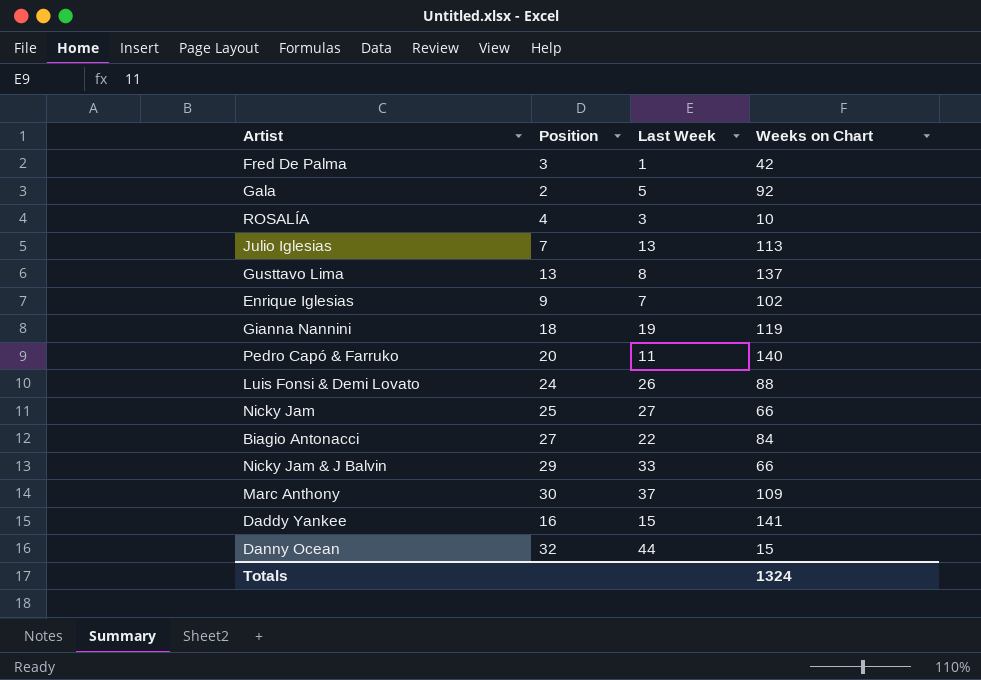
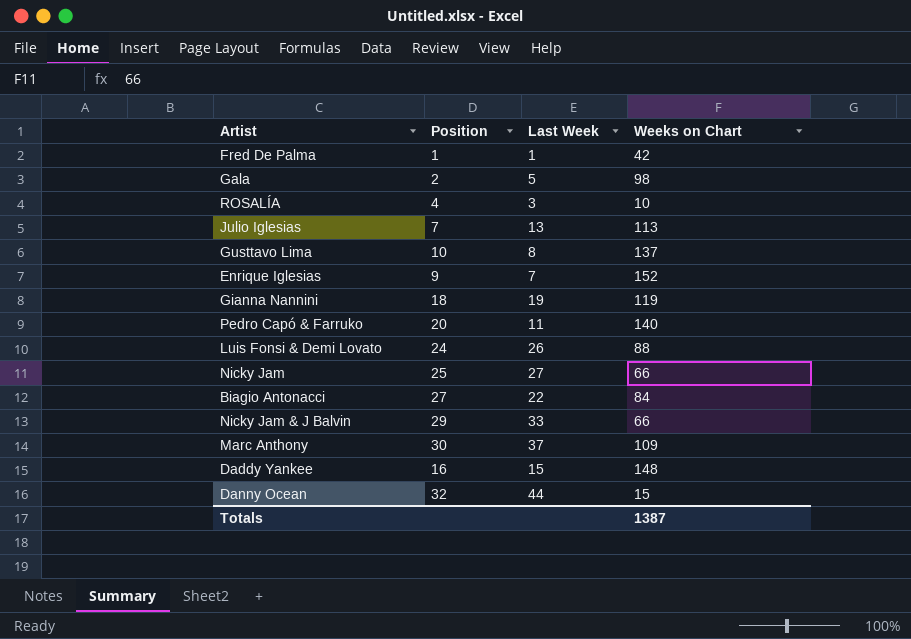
Fred De Palma | Position: 3 -> 1
Gala | Weeks on Chart: 92 -> 98
Gusttavo Lima | Position: 13 -> 10
Enrique Iglesias | Weeks on Chart: 102 -> 152
Daddy Yankee | Weeks on Chart: 141 -> 148
Totals | Weeks on Chart: 1324 -> 1387

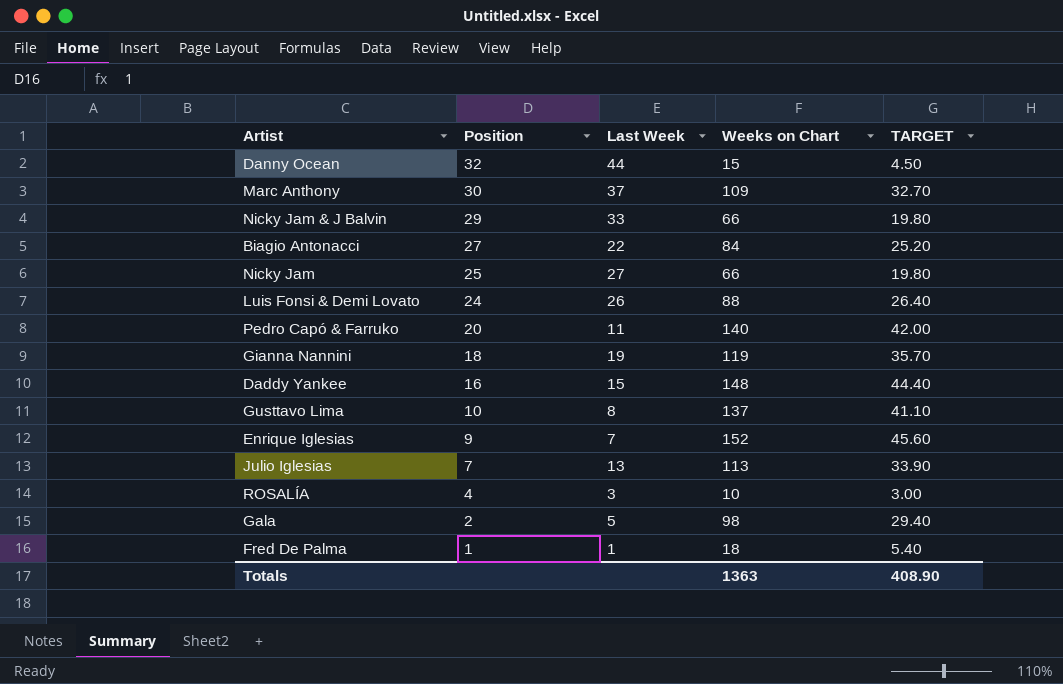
row order: none -> Position descending
column TARGET | formula: none -> [Weeks on Chart] * 0.3
Fred De Palma | Weeks on Chart: 42 -> 18
Totals | Weeks on Chart: 1387 -> 1363

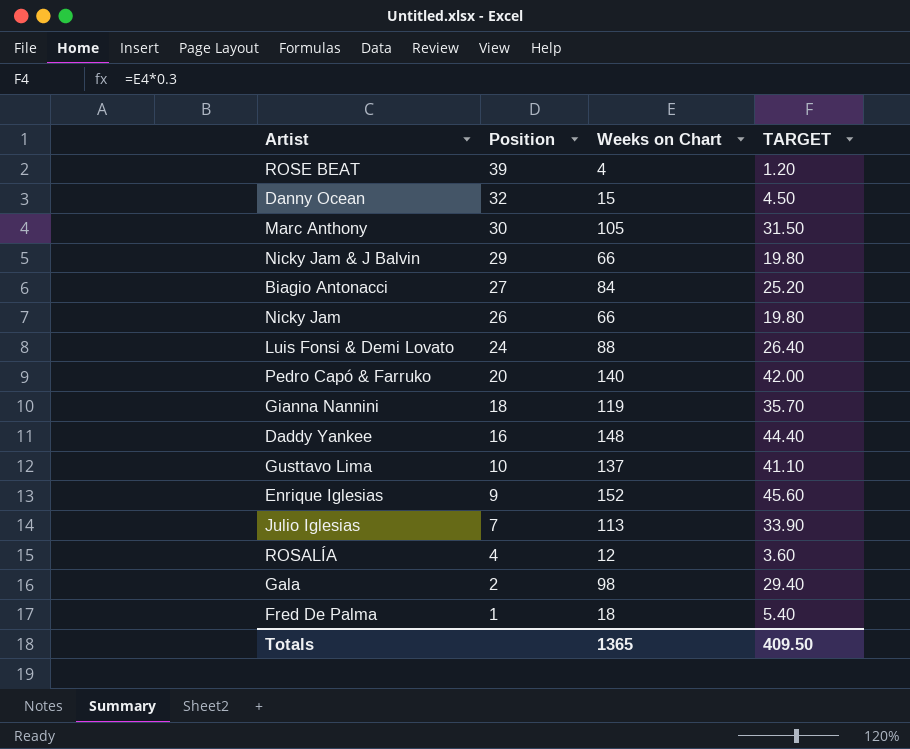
column Last Week | position: 3 -> none
row ROSE BEAT: none -> 39 | 4 | 1.20
Marc Anthony | Weeks on Chart: 109 -> 105
Marc Anthony | TARGET: 32.70 -> 31.50
Nicky Jam | Position: 25 -> 26
ROSALÍA | Weeks on Chart: 10 -> 12
ROSALÍA | TARGET: 3.00 -> 3.60
Totals | Weeks on Chart: 1363 -> 1365
Totals | TARGET: 408.90 -> 409.50

